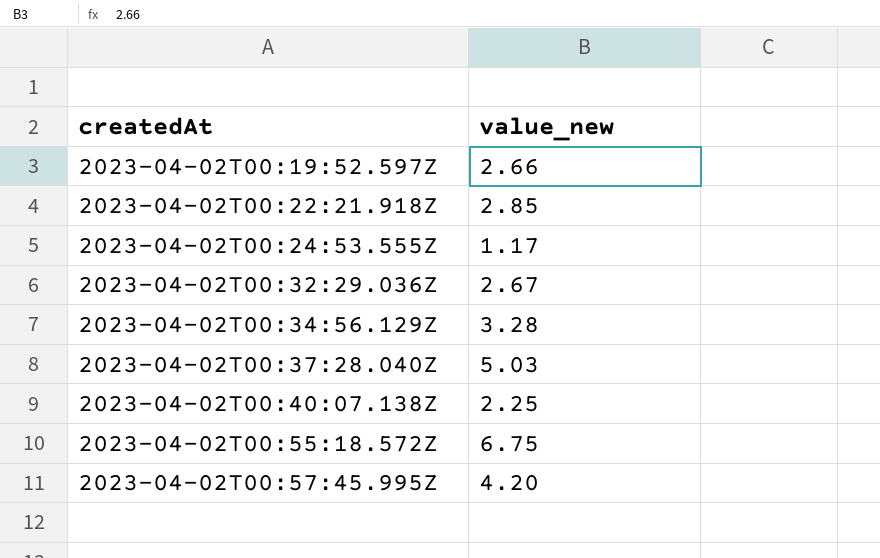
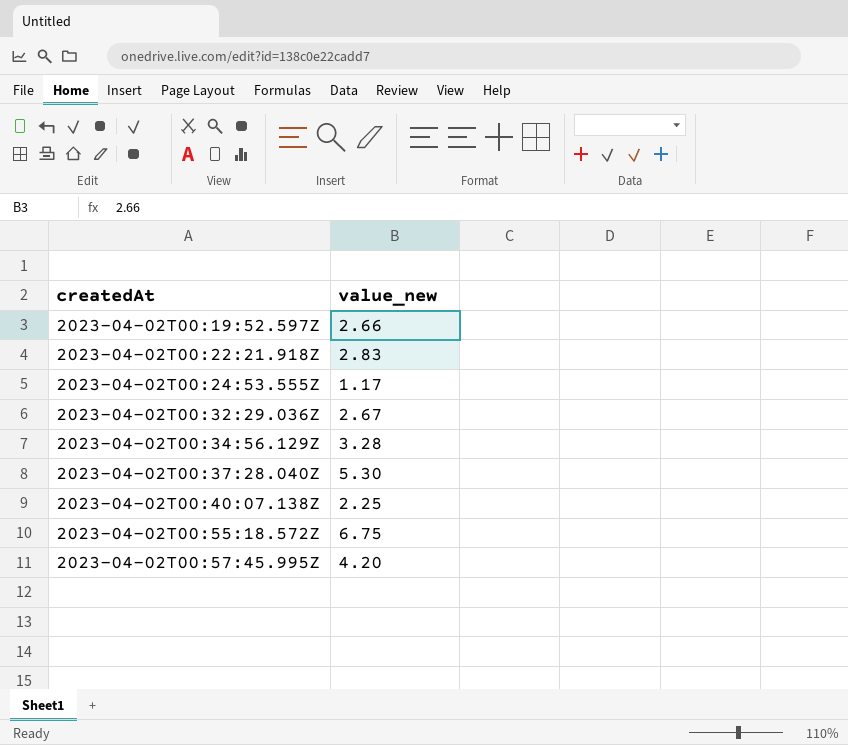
2023-04-02T00:22:21.918Z | value_new: 2.85 -> 2.83
2023-04-02T00:37:28.040Z | value_new: 5.03 -> 5.30

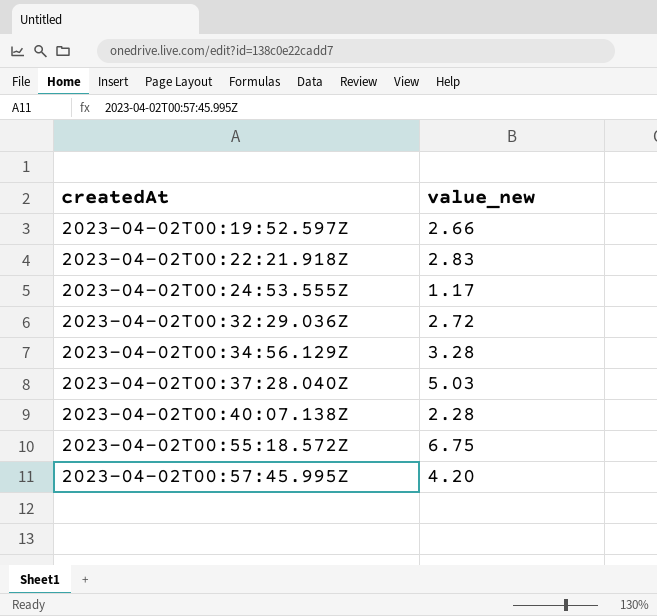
2023-04-02T00:32:29.036Z | value_new: 2.67 -> 2.72
2023-04-02T00:37:28.040Z | value_new: 5.30 -> 5.03
2023-04-02T00:40:07.138Z | value_new: 2.25 -> 2.28

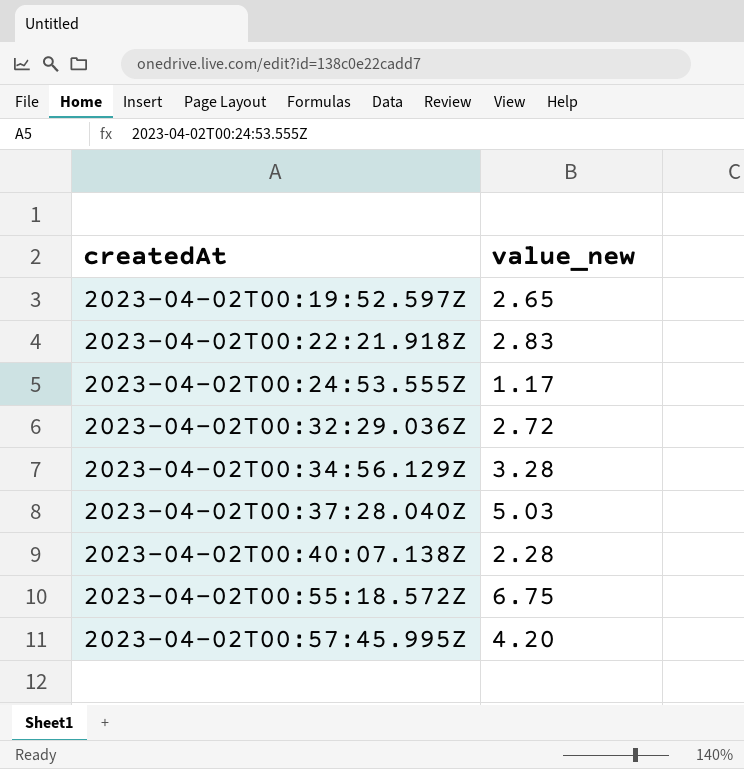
2023-04-02T00:19:52.597Z | value_new: 2.66 -> 2.65

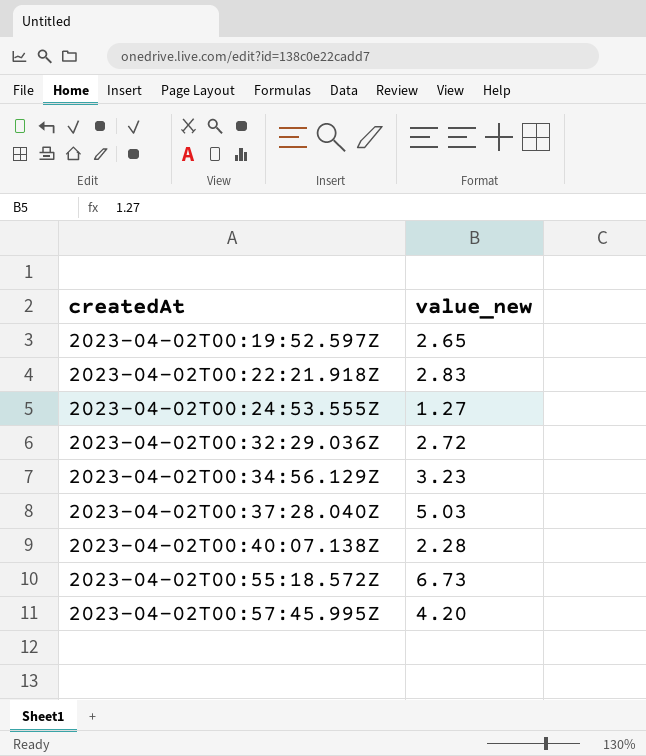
2023-04-02T00:24:53.555Z | value_new: 1.17 -> 1.27
2023-04-02T00:34:56.129Z | value_new: 3.28 -> 3.23
2023-04-02T00:55:18.572Z | value_new: 6.75 -> 6.73

